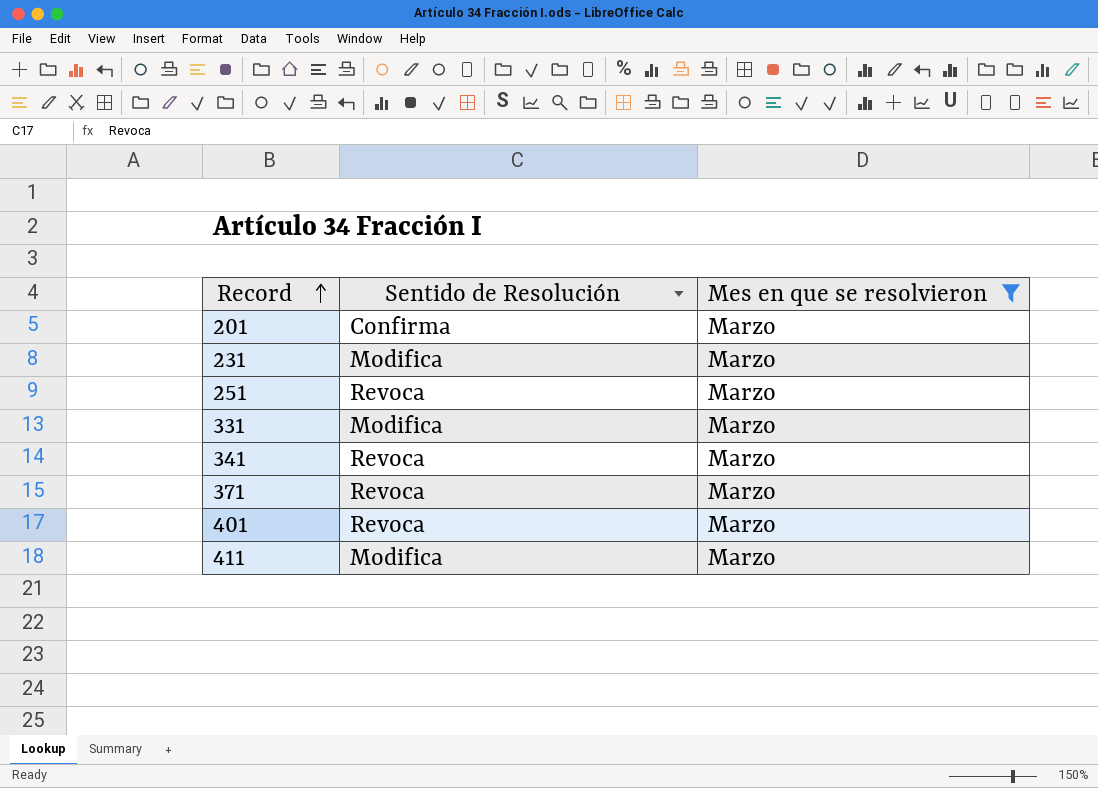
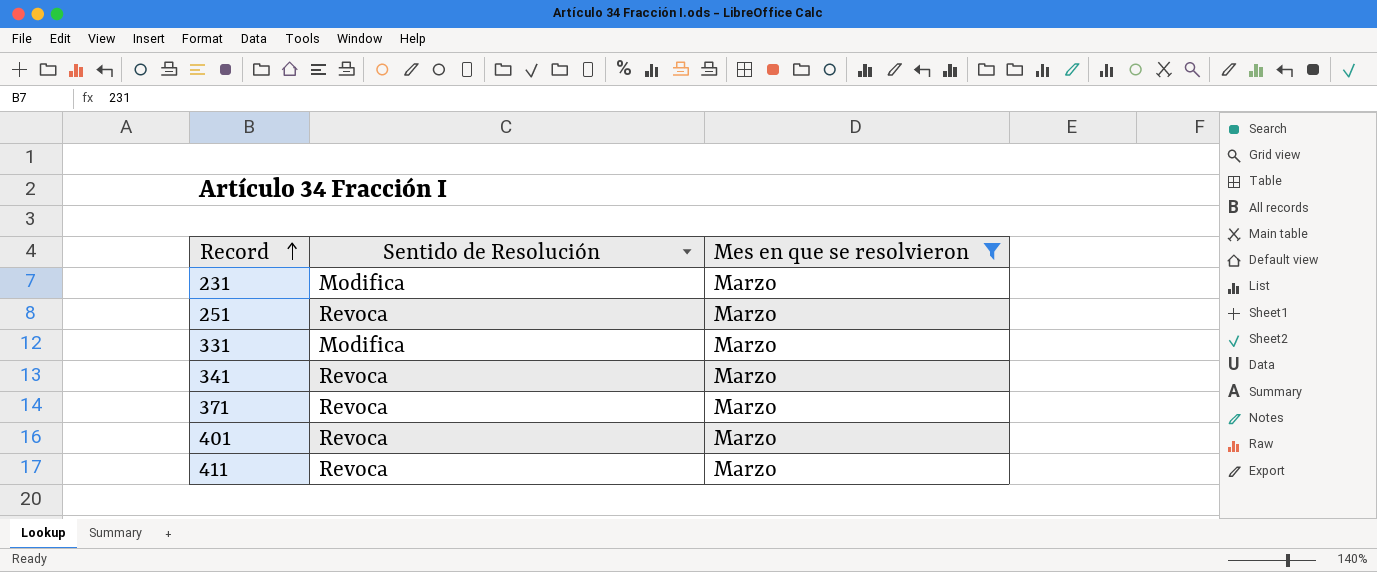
row 201: Confirma | Marzo -> none
411 | Sentido de Resolución: Modifica -> Revoca

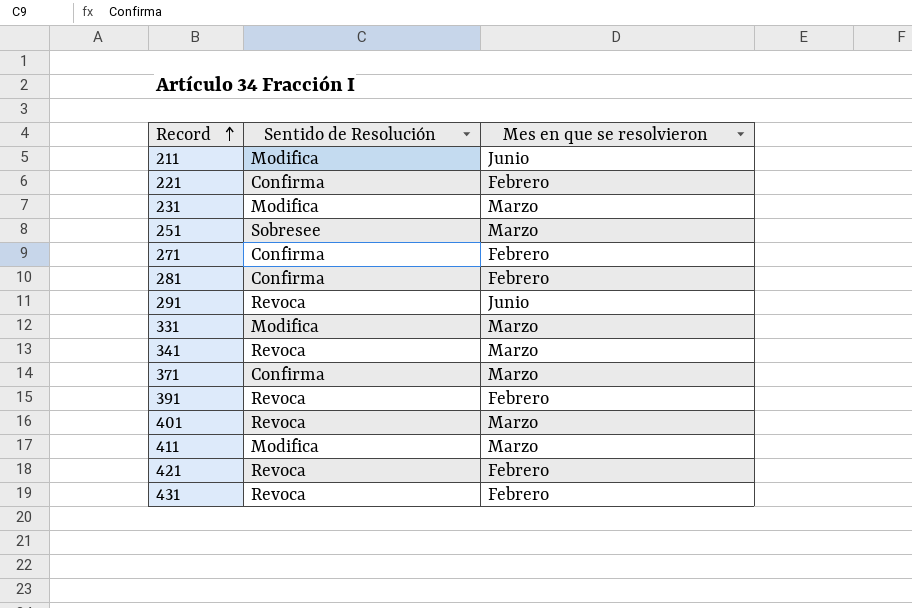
filter: Mes en que se resolvieron = Marzo -> none
251 | Sentido de Resolución: Revoca -> Sobresee
371 | Sentido de Resolución: Revoca -> Confirma
411 | Sentido de Resolución: Revoca -> Modifica

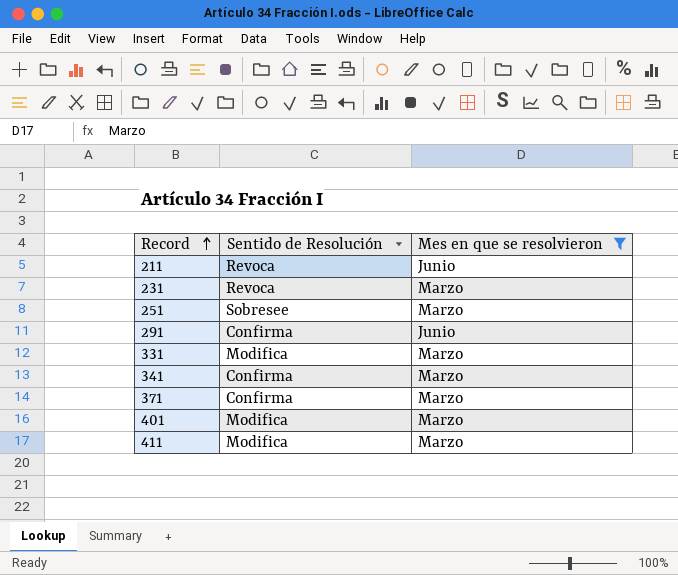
filter: none -> Mes en que se resolvieron != Febrero
211 | Sentido de Resolución: Modifica -> Revoca
231 | Sentido de Resolución: Modifica -> Revoca
291 | Sentido de Resolución: Revoca -> Confirma
341 | Sentido de Resolución: Revoca -> Confirma
401 | Sentido de Resolución: Revoca -> Modifica

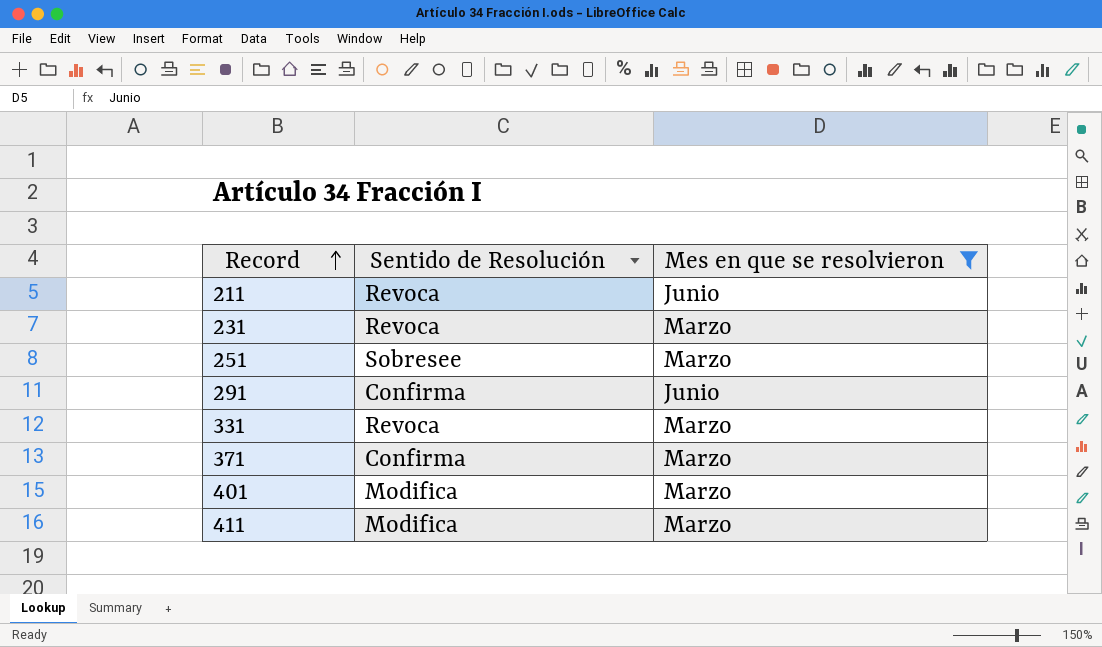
row 341: Confirma | Marzo -> none
331 | Sentido de Resolución: Modifica -> Revoca

